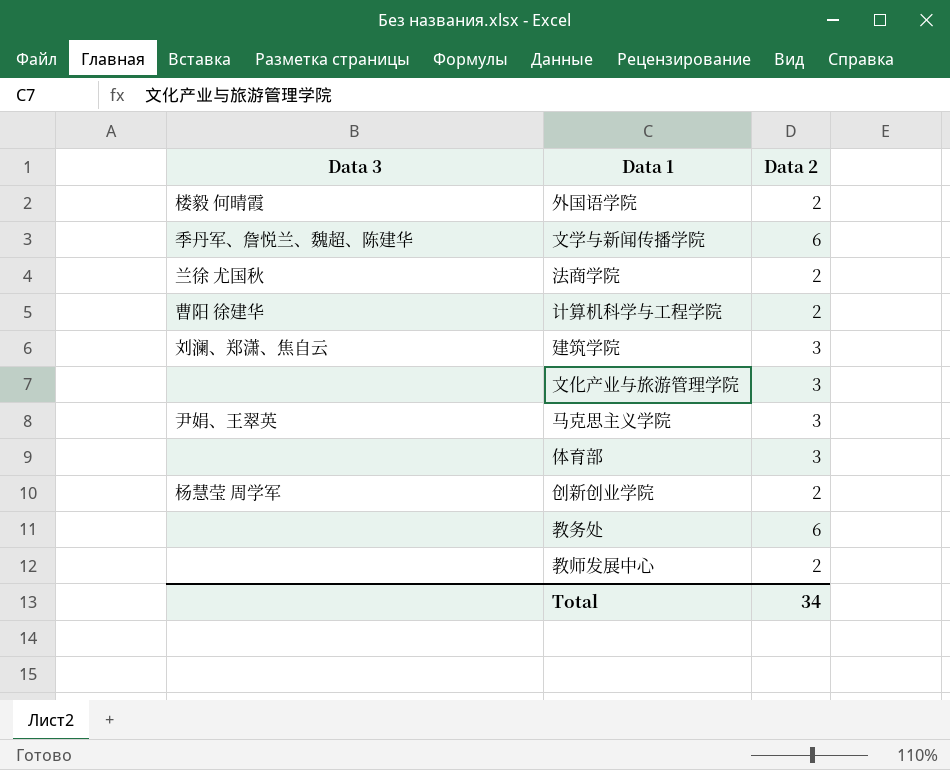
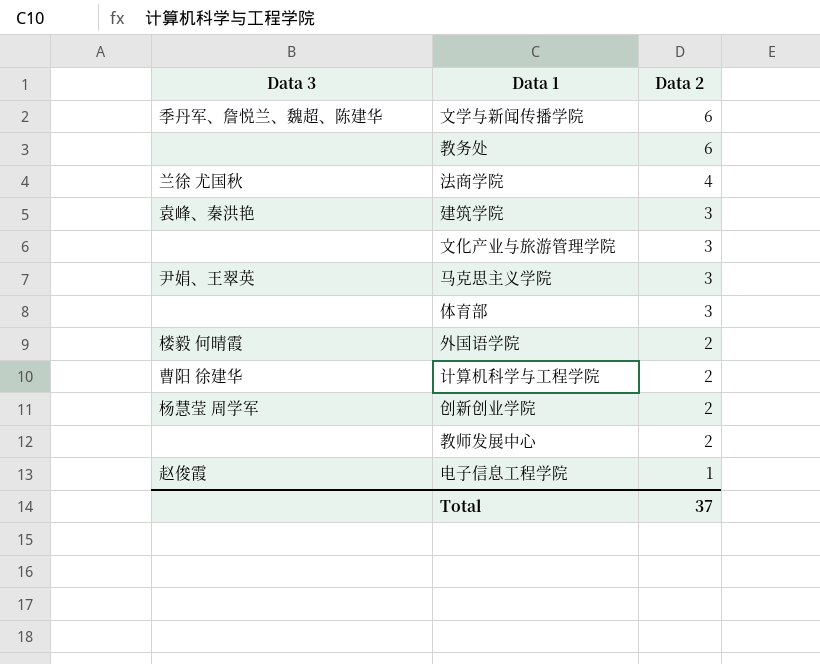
row order: none -> Data 2 descending
法商学院 | Data 2: 2 -> 4
建筑学院 | Data 3: 刘澜、郑潇、焦自云 -> 袁峰、秦洪艳
row 电子信息工程学院: none -> 赵俊霞 | 1
Total | Data 2: 34 -> 37

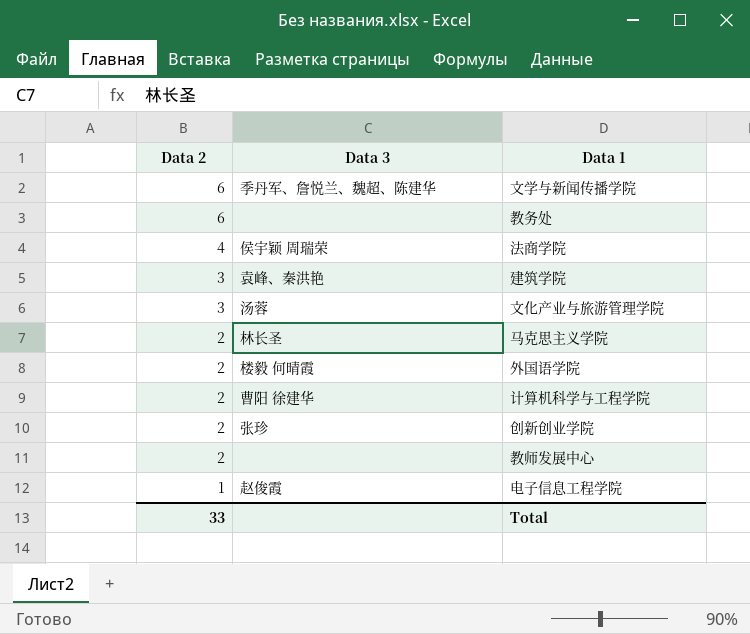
column Data 2 | position: 3 -> 1
row 体育部: none | 3 -> none
法商学院 | Data 3: 兰徐 尤国秋 -> 侯宇颖 周瑞荣
文化产业与旅游管理学院 | Data 3: none -> 汤蓉
马克思主义学院 | Data 2: 3 -> 2
马克思主义学院 | Data 3: 尹娟、王翠英 -> 林长圣
创新创业学院 | Data 3: 杨慧莹 周学军 -> 张珍
Total | Data 2: 37 -> 33

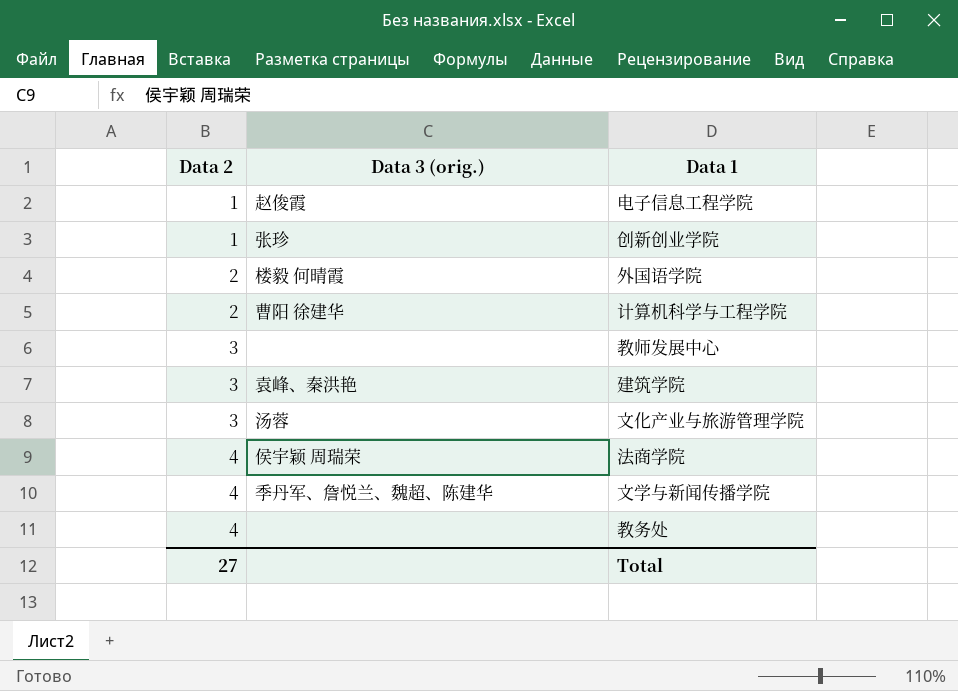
row order: Data 2 descending -> Data 2 ascending
column name: Data 3 -> Data 3 (orig.)
row 马克思主义学院: 2 | 林长圣 -> none
创新创业学院 | Data 2: 2 -> 1
教师发展中心 | Data 2: 2 -> 3
文学与新闻传播学院 | Data 2: 6 -> 4
教务处 | Data 2: 6 -> 4
Total | Data 2: 33 -> 27

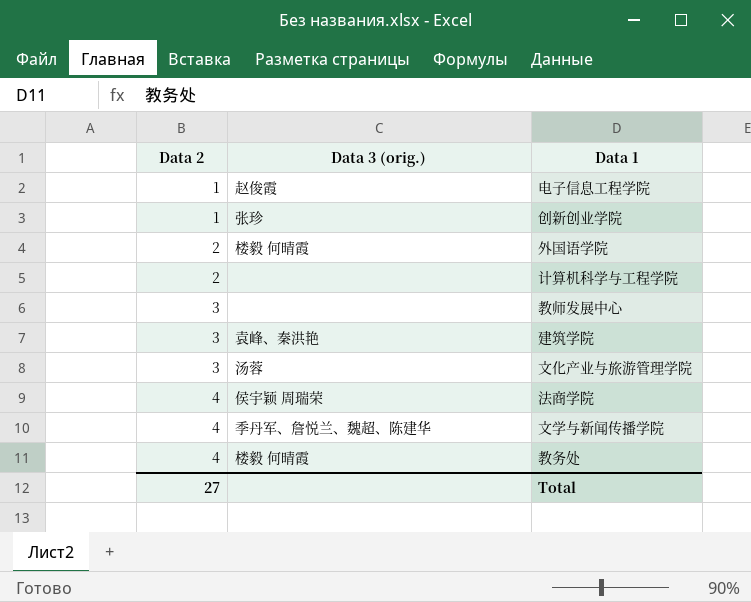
计算机科学与工程学院 | Data 3 (orig.): 曹阳 徐建华 -> none
教务处 | Data 3 (orig.): none -> 楼毅 何晴霞

